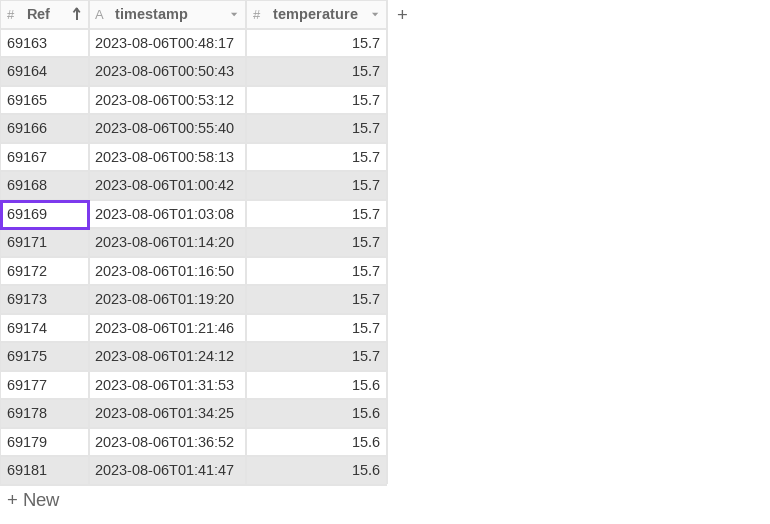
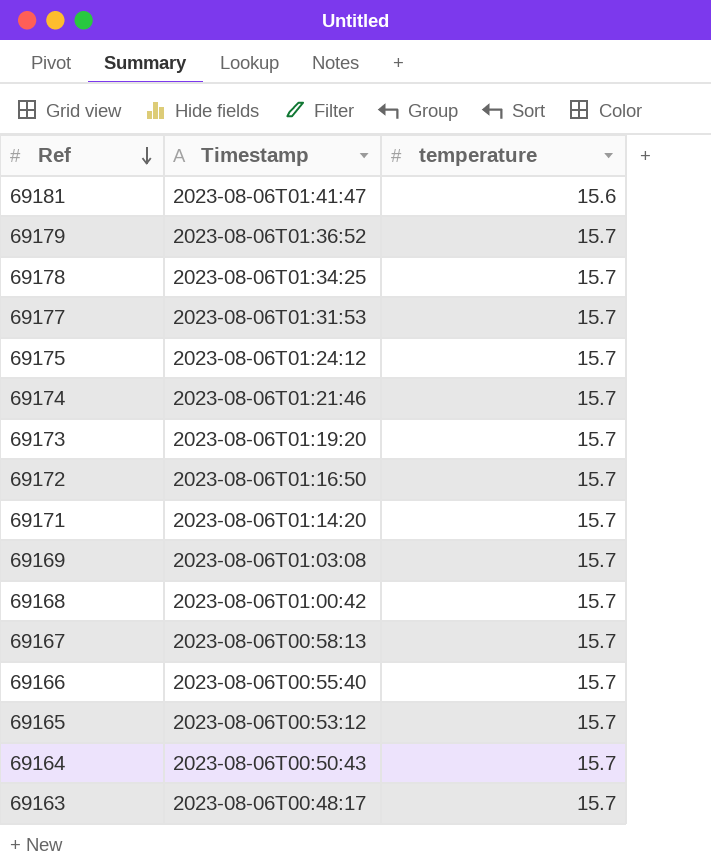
row order: Ref ascending -> Ref descending
column name: timestamp -> Timestamp
69179 | temperature: 15.6 -> 15.7
69178 | temperature: 15.6 -> 15.7
69177 | temperature: 15.6 -> 15.7

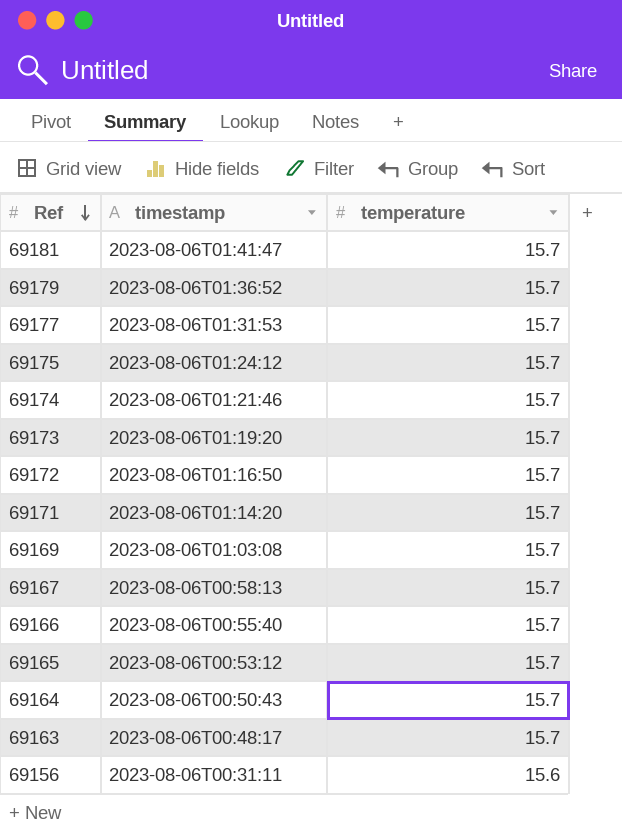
column name: Timestamp -> timestamp
row 69178: 2023-08-06T01:34:25 | 15.7 -> none
row 69168: 2023-08-06T01:00:42 | 15.7 -> none
69181 | temperature: 15.6 -> 15.7
row 69156: none -> 2023-08-06T00:31:11 | 15.6

